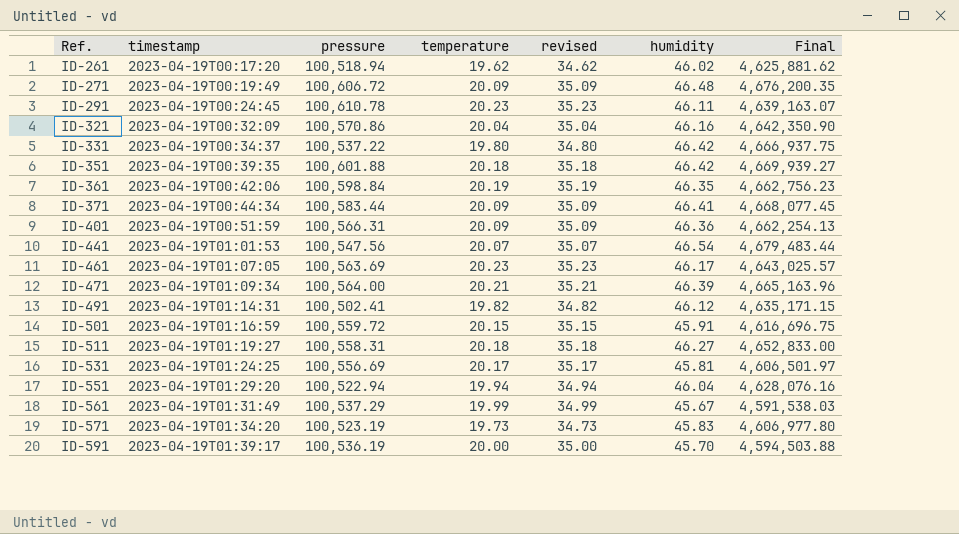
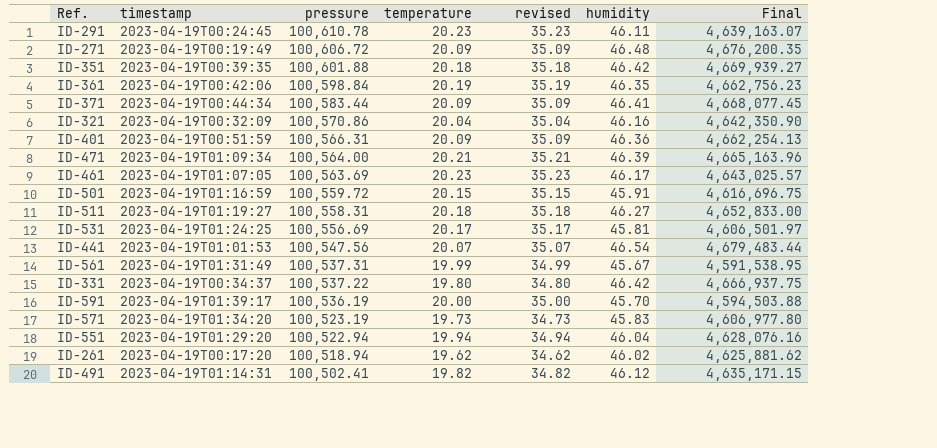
row order: Ref. ascending -> pressure descending
ID-561 | pressure: 100,537.29 -> 100,537.31
ID-561 | Final: 4,591,538.03 -> 4,591,538.95

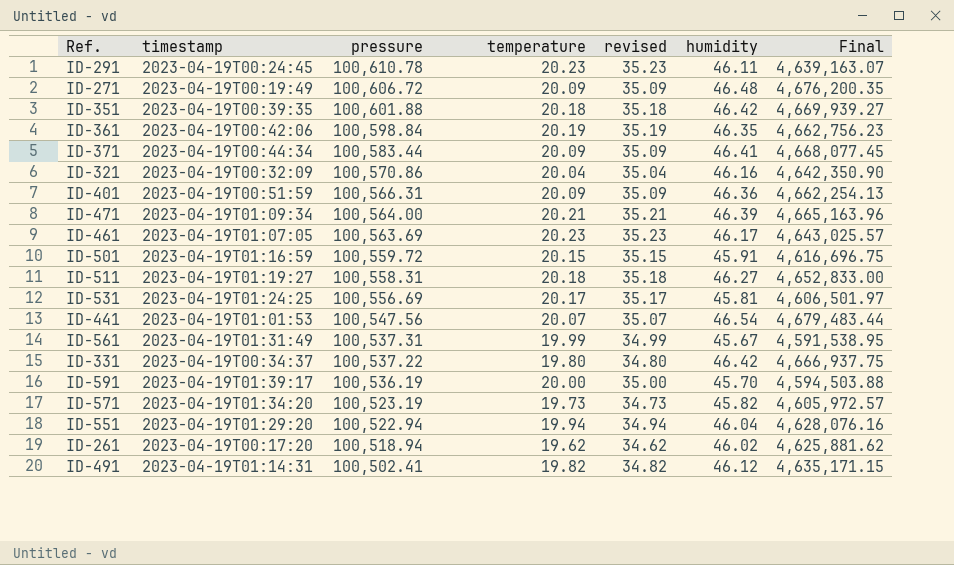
ID-571 | humidity: 45.83 -> 45.82
ID-571 | Final: 4,606,977.80 -> 4,605,972.57

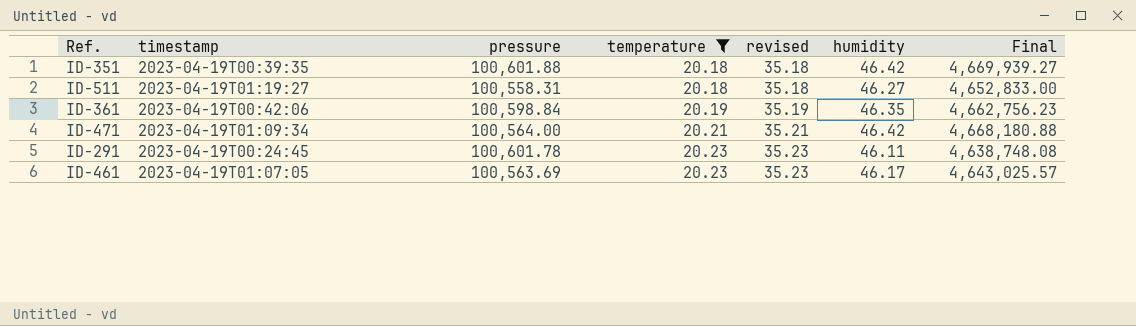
filter: none -> temperature >= 20.18
row order: pressure descending -> temperature ascending
ID-471 | humidity: 46.39 -> 46.42
ID-471 | Final: 4,665,163.96 -> 4,668,180.88
ID-291 | pressure: 100,610.78 -> 100,601.78
ID-291 | Final: 4,639,163.07 -> 4,638,748.08

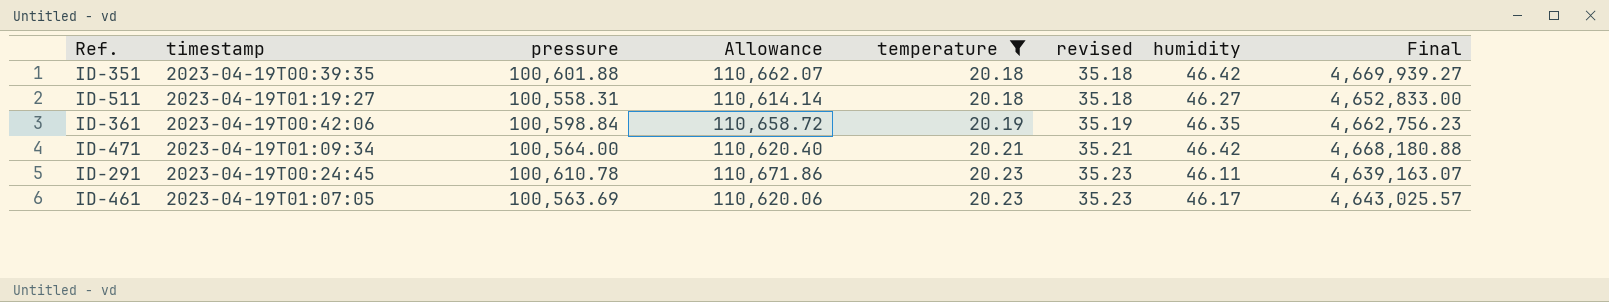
column Allowance | formula: none -> [pressure] * 1.1
ID-291 | pressure: 100,601.78 -> 100,610.78
ID-291 | Final: 4,638,748.08 -> 4,639,163.07

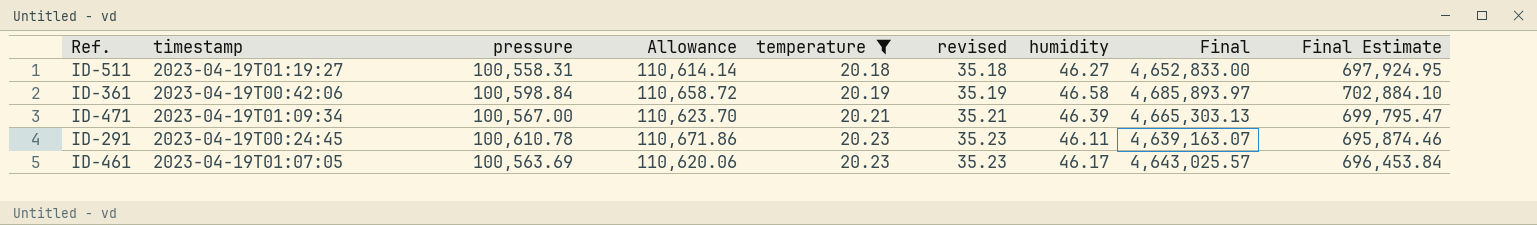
column Final Estimate | formula: none -> [Final] * 0.15
row ID-351: 2023-04-19T00:39:35 | 100,601.88 | 110,662.07 | 20.18 | 35.18 | 46.42 | 4,669,939.27 -> none
ID-361 | humidity: 46.35 -> 46.58
ID-361 | Final: 4,662,756.23 -> 4,685,893.97
ID-471 | pressure: 100,564.00 -> 100,567.00
ID-471 | Allowance: 110,620.40 -> 110,623.70
ID-471 | humidity: 46.42 -> 46.39
ID-471 | Final: 4,668,180.88 -> 4,665,303.13

